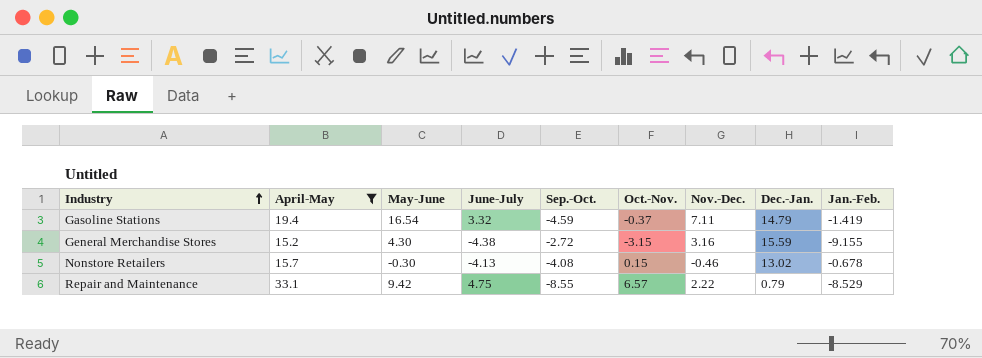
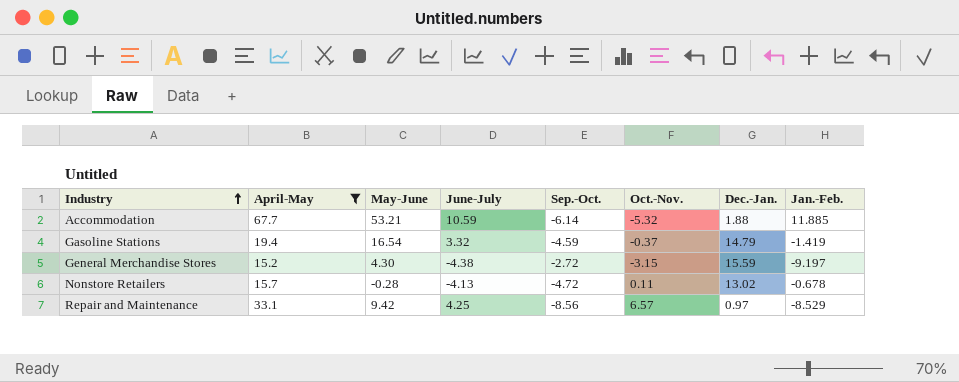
column Nov.-Dec. | position: 7 -> none
row Accommodation: none -> 67.7 | 53.21 | 10.59 | -6.14 | -5.32 | 1.88 | 11.885
General Merchandise Stores | Jan.-Feb.: -9.155 -> -9.197
Nonstore Retailers | May-June: -0.30 -> -0.28
Nonstore Retailers | Sep.-Oct.: -4.08 -> -4.72
Nonstore Retailers | Oct.-Nov.: 0.15 -> 0.11
Repair and Maintenance | June-July: 4.75 -> 4.25
Repair and Maintenance | Sep.-Oct.: -8.55 -> -8.56
Repair and Maintenance | Dec.-Jan.: 0.79 -> 0.97

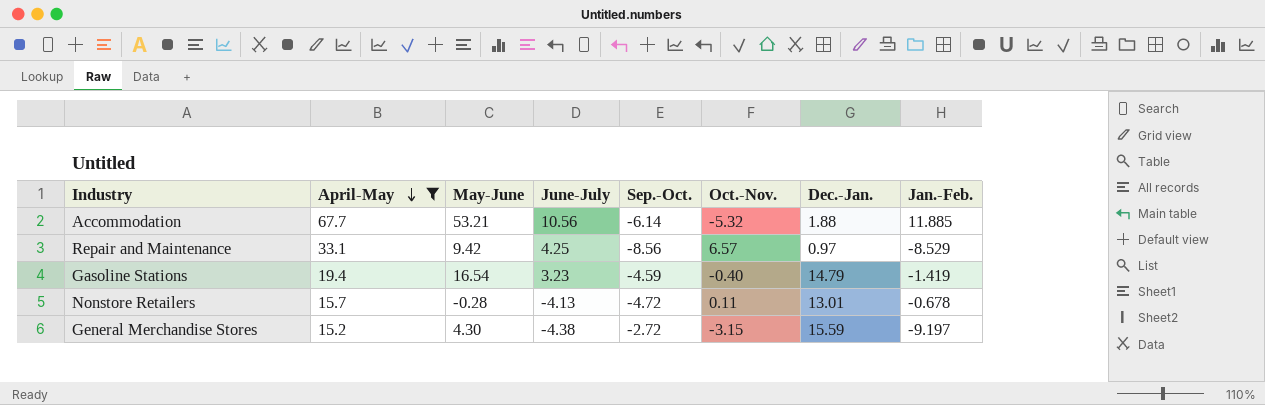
row order: Industry ascending -> April-May descending
Accommodation | June-July: 10.59 -> 10.56
Gasoline Stations | June-July: 3.32 -> 3.23
Gasoline Stations | Oct.-Nov.: -0.37 -> -0.40
Nonstore Retailers | Dec.-Jan.: 13.02 -> 13.01

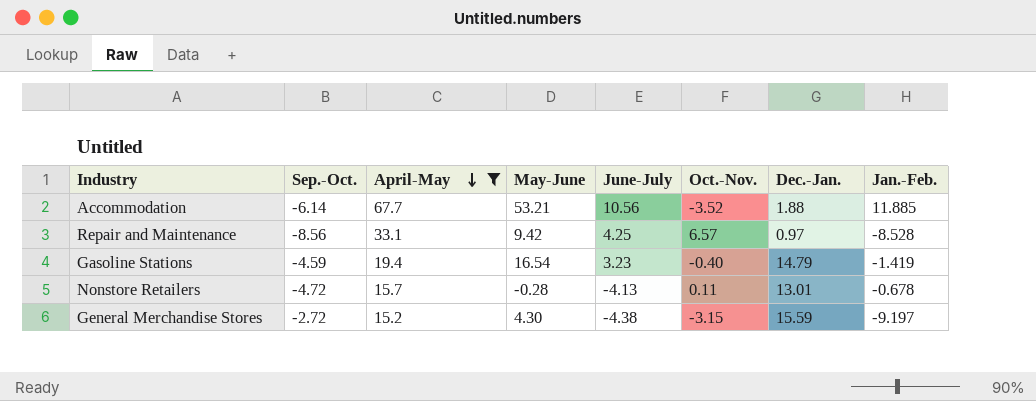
column Sep.-Oct. | position: 5 -> 2
Accommodation | Oct.-Nov.: -5.32 -> -3.52
Repair and Maintenance | Jan.-Feb.: -8.529 -> -8.528

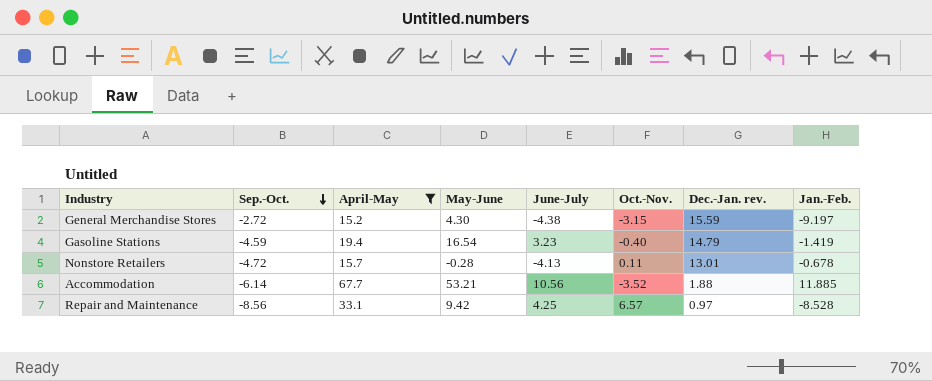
row order: April-May descending -> Sep.-Oct. descending
column name: Dec.-Jan. -> Dec.-Jan. rev.

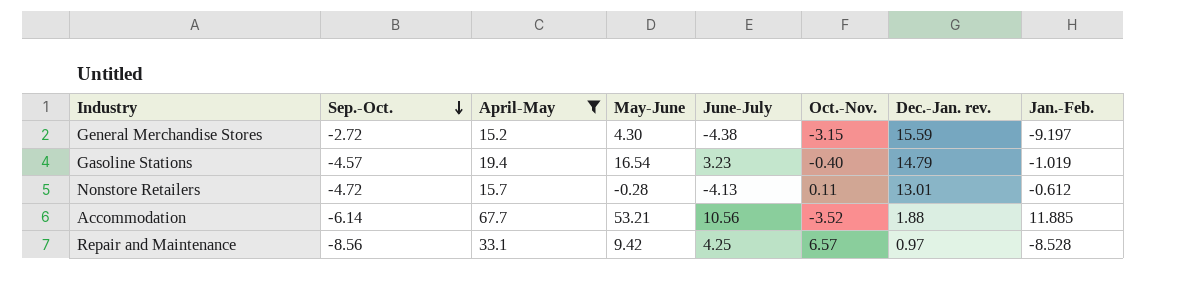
Gasoline Stations | Sep.-Oct.: -4.59 -> -4.57
Gasoline Stations | Jan.-Feb.: -1.419 -> -1.019
Nonstore Retailers | Jan.-Feb.: -0.678 -> -0.612

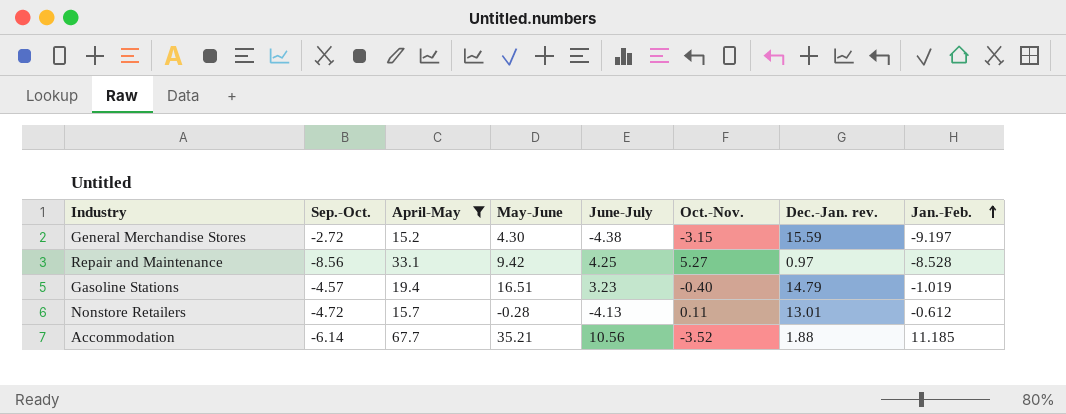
row order: Sep.-Oct. descending -> Jan.-Feb. ascending
Repair and Maintenance | Oct.-Nov.: 6.57 -> 5.27
Gasoline Stations | May-June: 16.54 -> 16.51
Accommodation | May-June: 53.21 -> 35.21
Accommodation | Jan.-Feb.: 11.885 -> 11.185

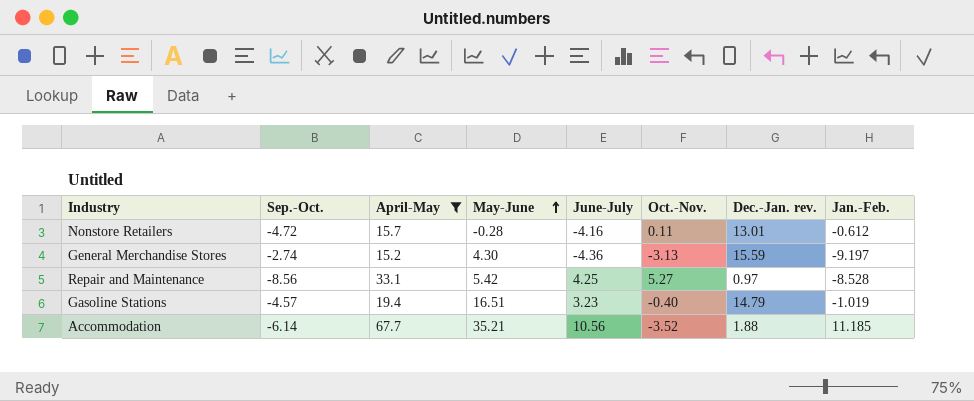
row order: Jan.-Feb. ascending -> May-June ascending
Nonstore Retailers | June-July: -4.13 -> -4.16
General Merchandise Stores | Sep.-Oct.: -2.72 -> -2.74
General Merchandise Stores | June-July: -4.38 -> -4.36
General Merchandise Stores | Oct.-Nov.: -3.15 -> -3.13
Repair and Maintenance | May-June: 9.42 -> 5.42

